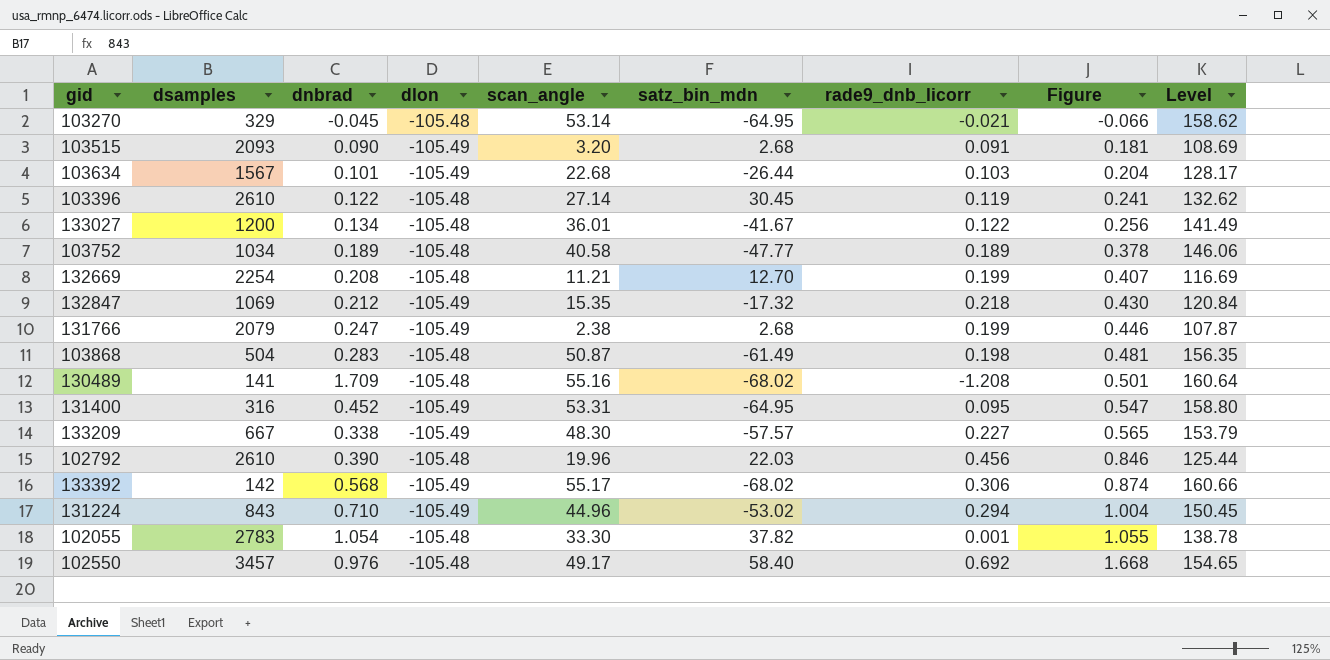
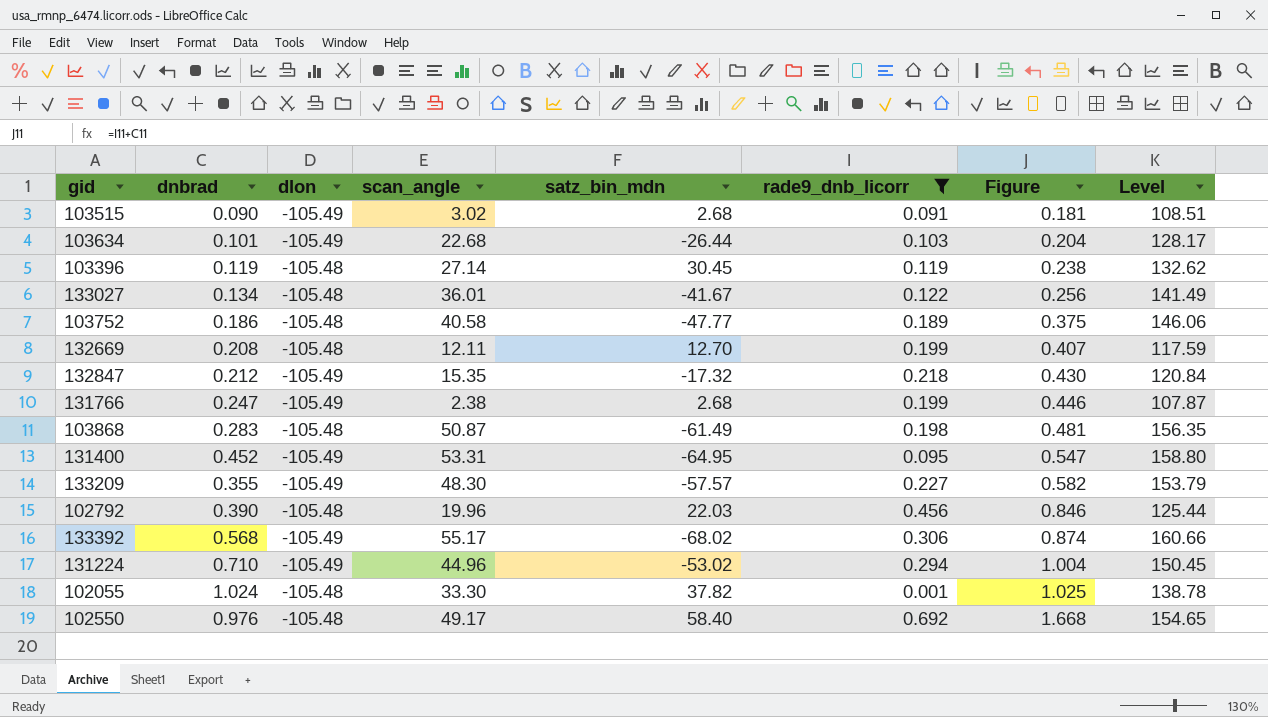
filter: none -> rade9_dnb_licorr >= 0.001
column dsamples | position: 2 -> none
103515 | scan_angle: 3.20 -> 3.02
103515 | Level: 108.69 -> 108.51
103396 | dnbrad: 0.122 -> 0.119
103396 | Figure: 0.241 -> 0.238
103752 | dnbrad: 0.189 -> 0.186
103752 | Figure: 0.378 -> 0.375
132669 | scan_angle: 11.21 -> 12.11
132669 | Level: 116.69 -> 117.59
133209 | dnbrad: 0.338 -> 0.355
133209 | Figure: 0.565 -> 0.582
102055 | dnbrad: 1.054 -> 1.024
102055 | Figure: 1.055 -> 1.025

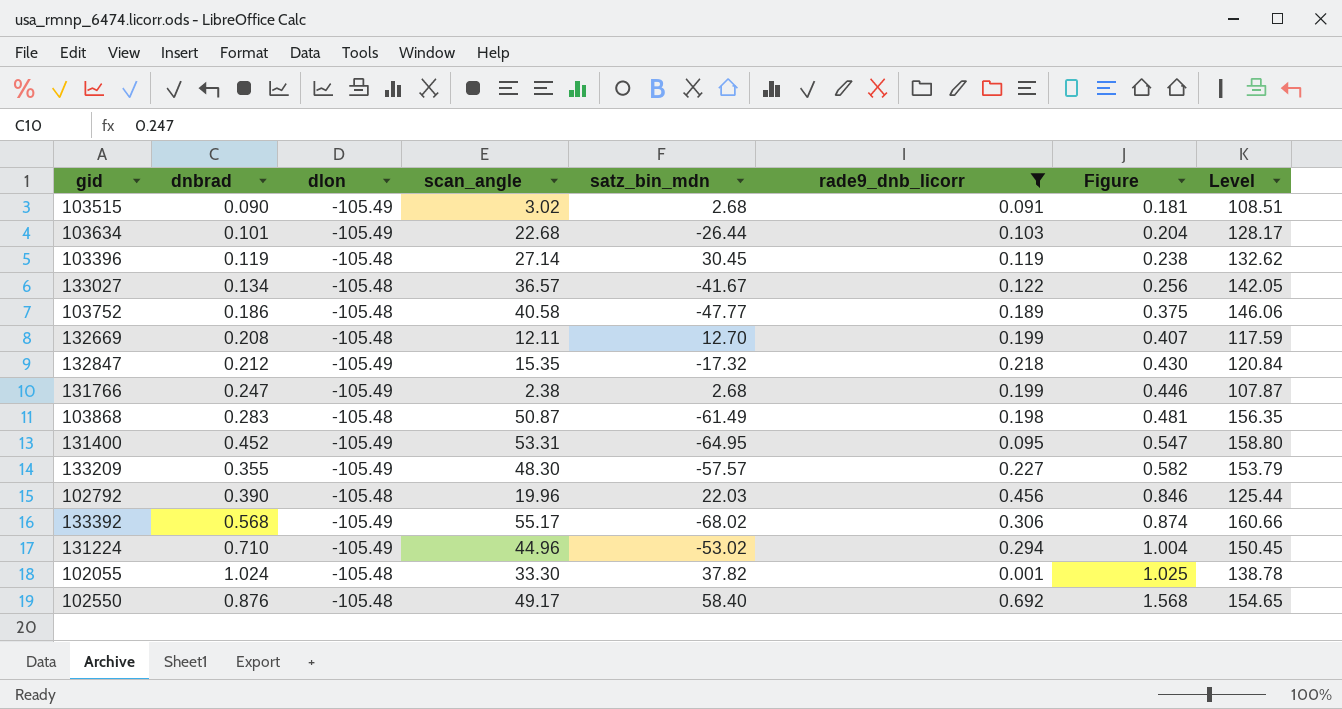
133027 | scan_angle: 36.01 -> 36.57
133027 | Level: 141.49 -> 142.05
102550 | dnbrad: 0.976 -> 0.876
102550 | Figure: 1.668 -> 1.568

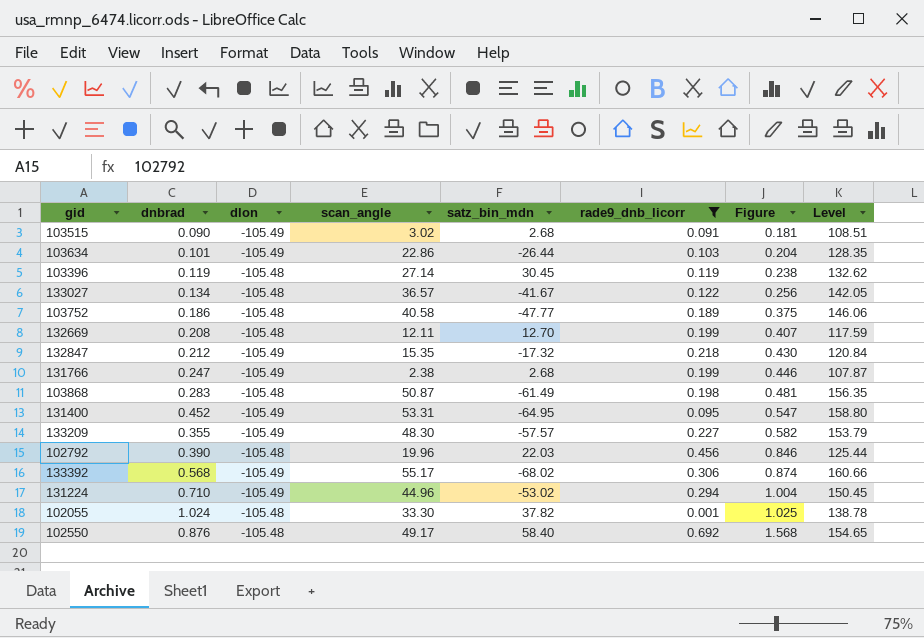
103634 | scan_angle: 22.68 -> 22.86
103634 | Level: 128.17 -> 128.35

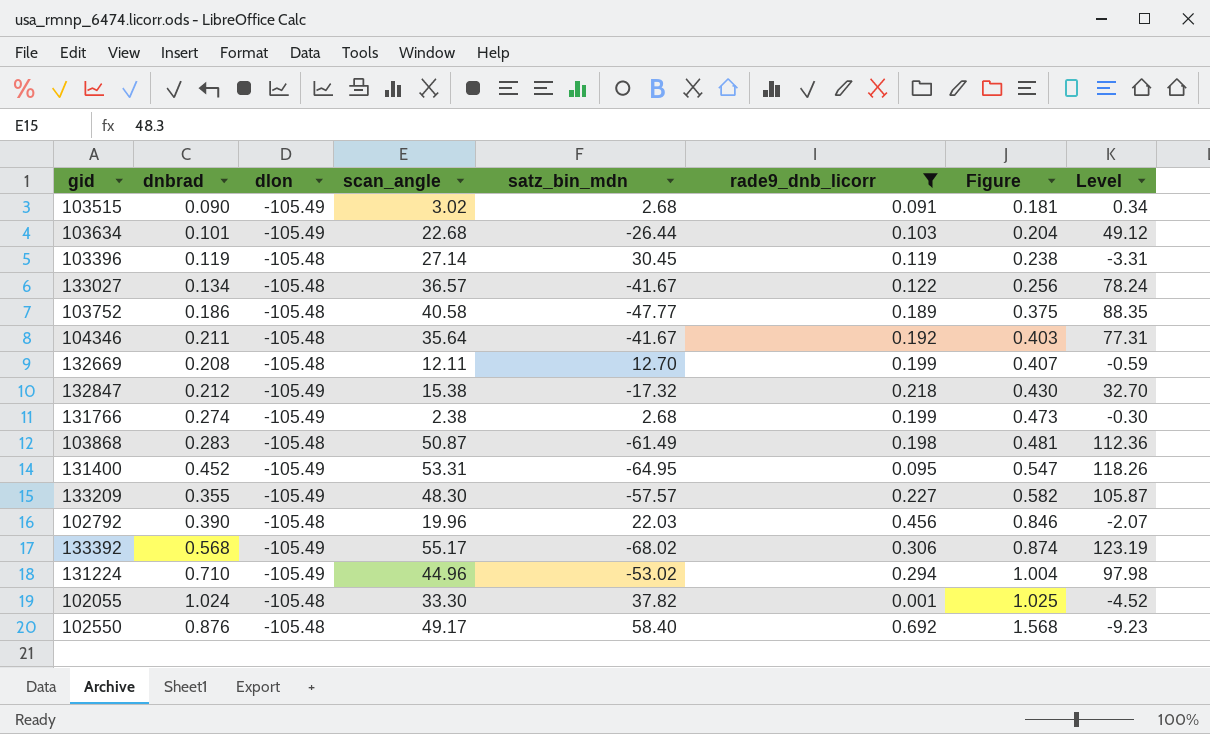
column Level | formula: [scan_angle] - [dlon] -> [scan_angle] - [satz_bin_mdn]
103634 | scan_angle: 22.86 -> 22.68
row 104346: none -> 0.211 | -105.48 | 35.64 | -41.67 | 0.192 | 0.403 | 77.31
132847 | scan_angle: 15.35 -> 15.38
131766 | dnbrad: 0.247 -> 0.274
131766 | Figure: 0.446 -> 0.473

